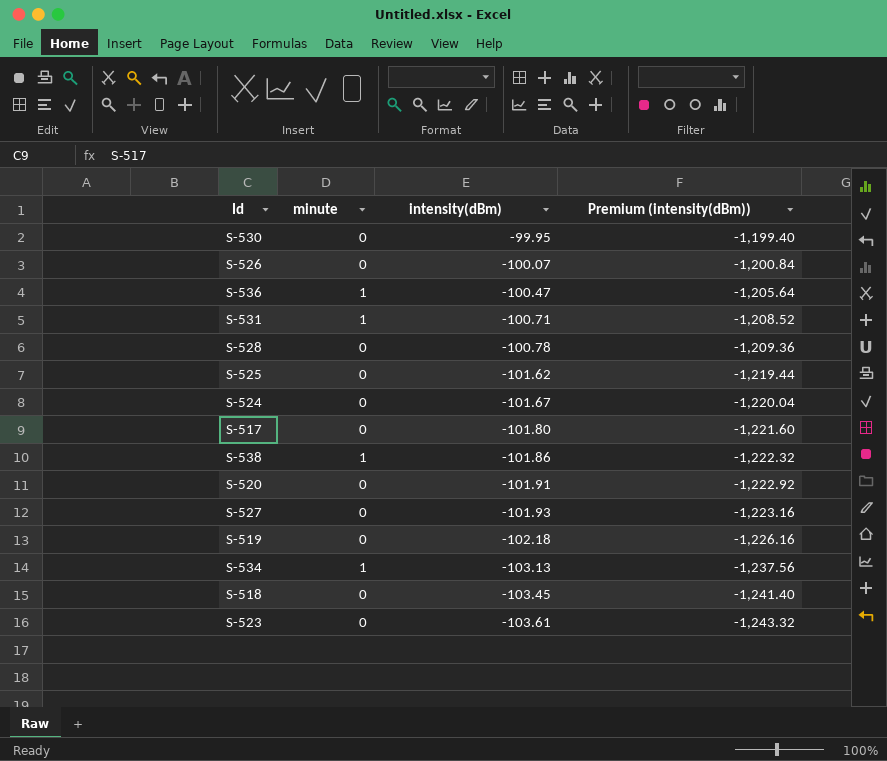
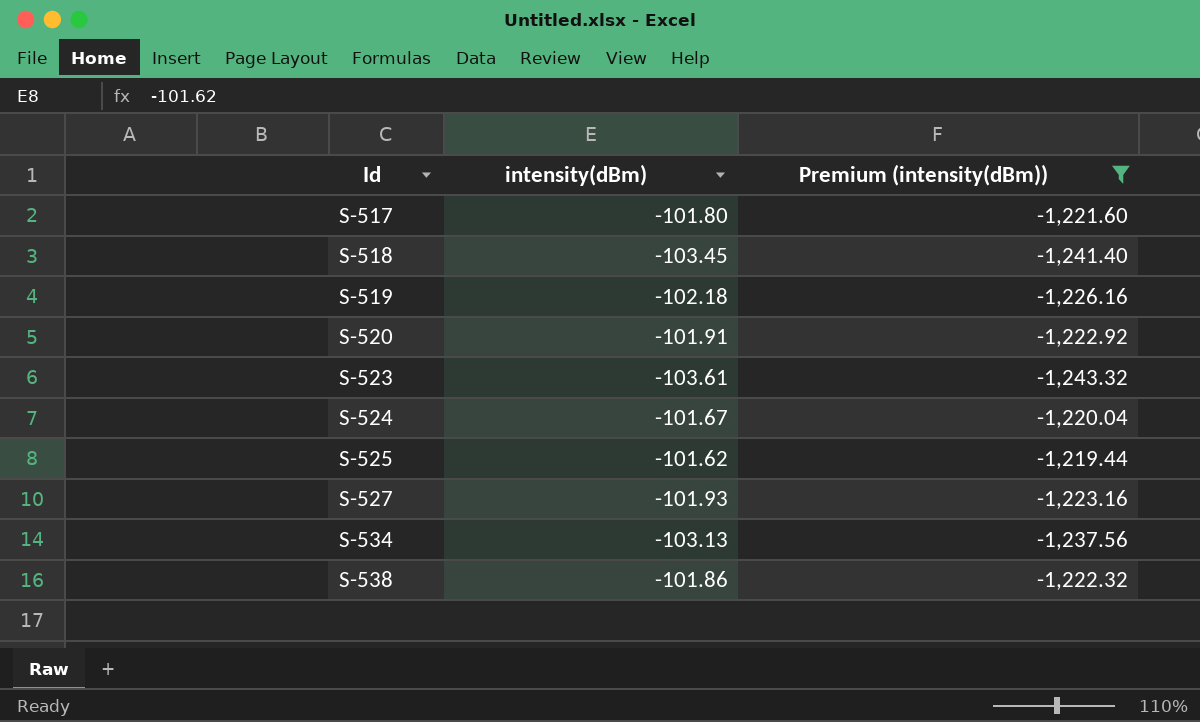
filter: none -> Premium (intensity(dBm)) <= -1,219.44
row order: intensity(dBm) descending -> Id ascending
column minute | position: 2 -> none

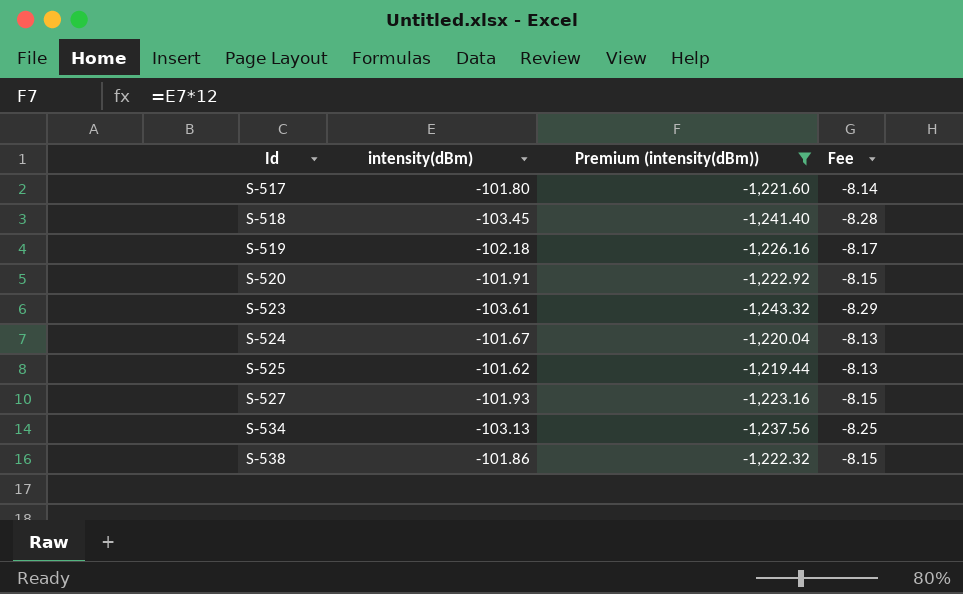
column Fee | formula: none -> [intensity(dBm)] * 0.08

